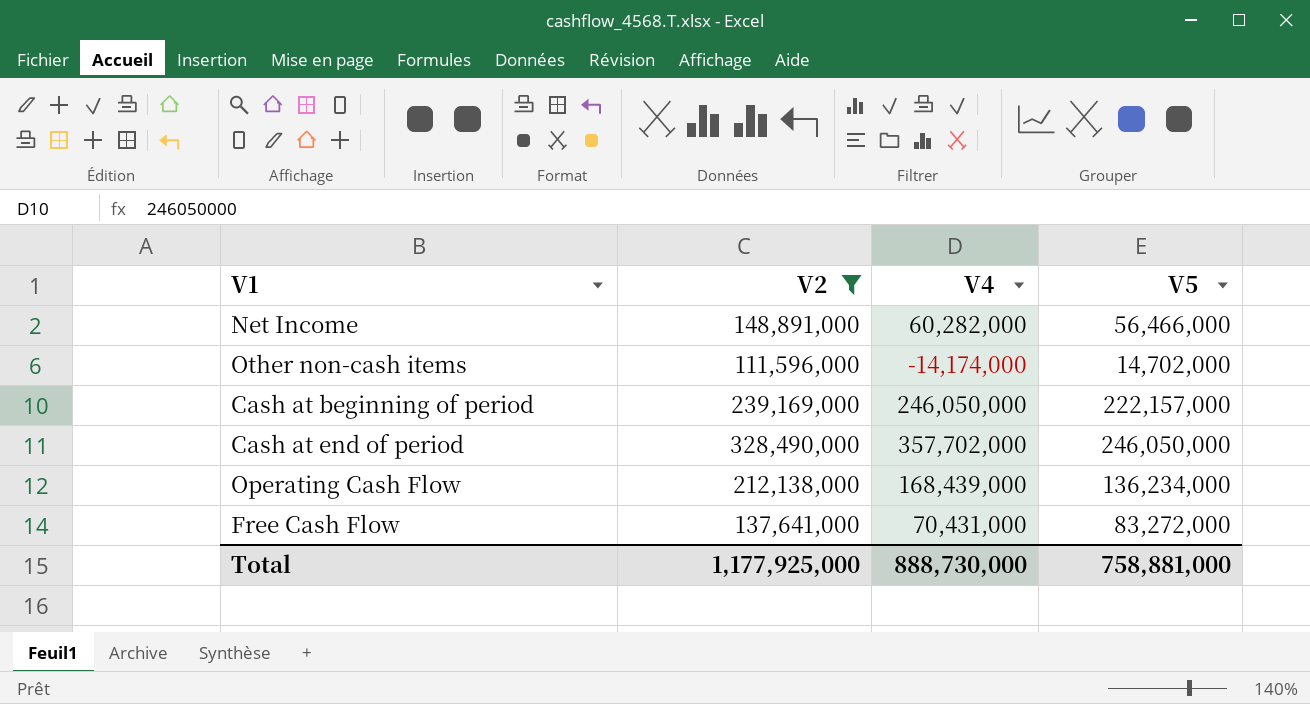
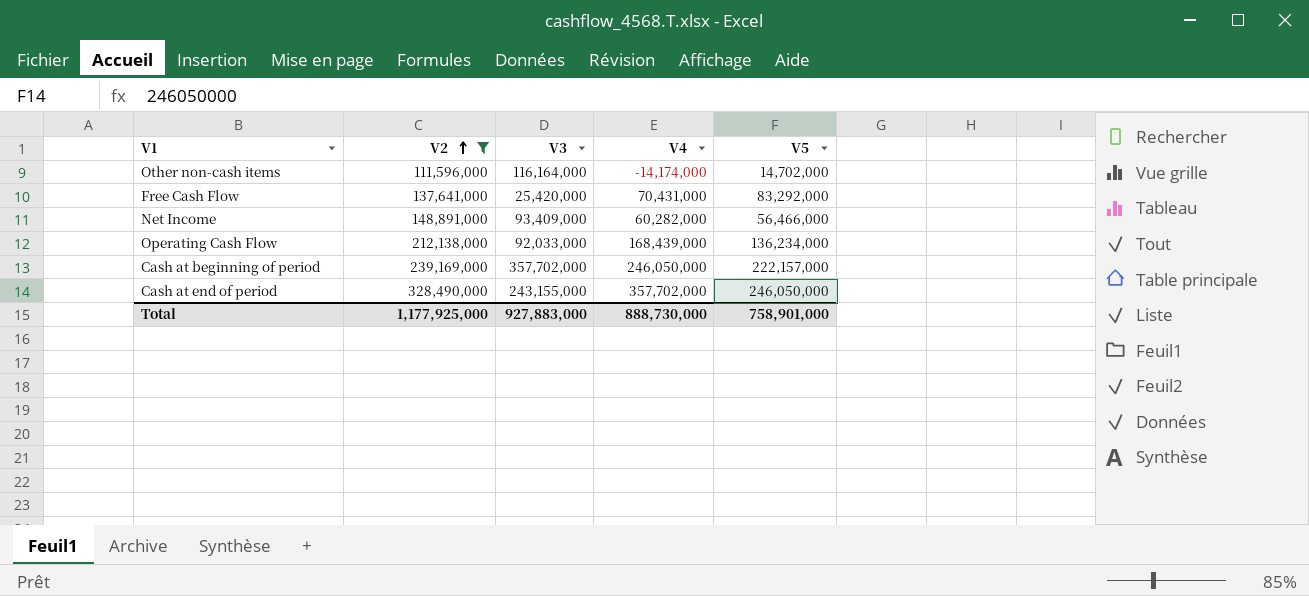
row order: none -> V2 ascending
column V3 | position: none -> 3
Free Cash Flow | V5: 83,272,000 -> 83,292,000
Total | V5: 758,881,000 -> 758,901,000

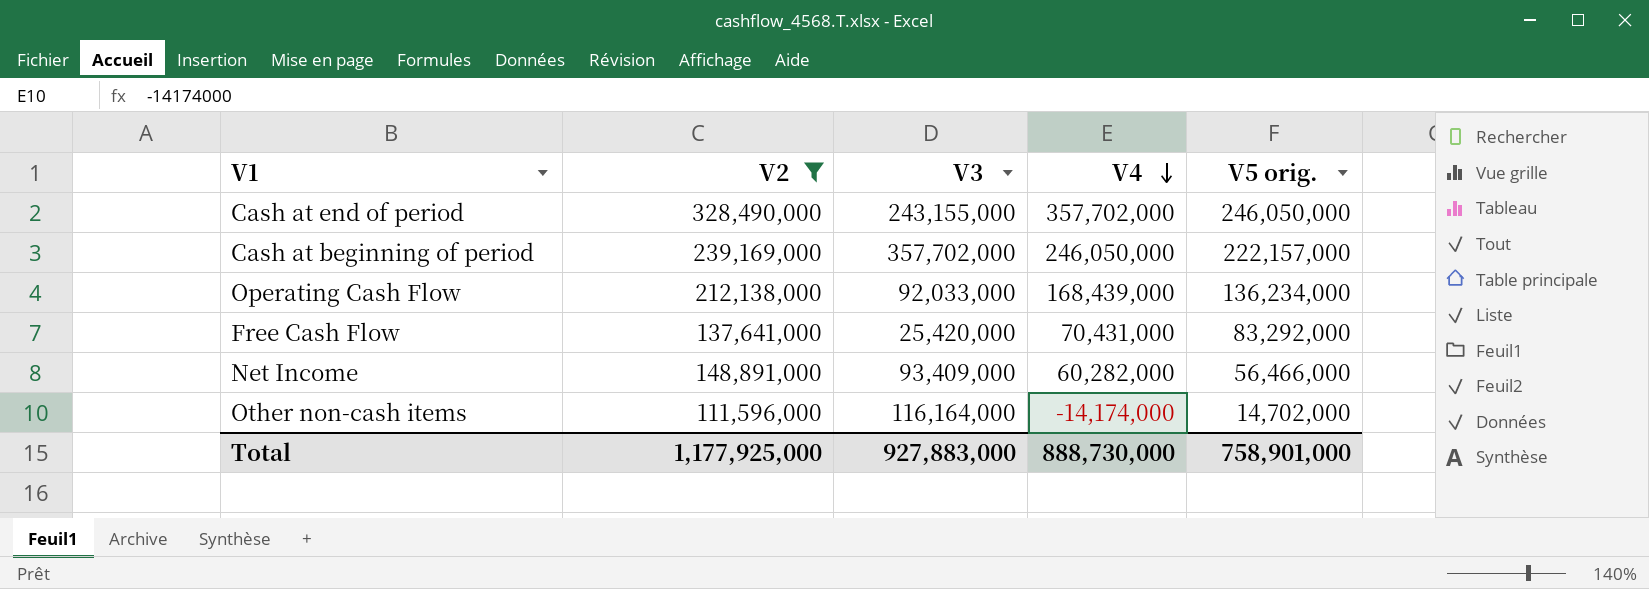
row order: V2 ascending -> V4 descending
column name: V5 -> V5 orig.

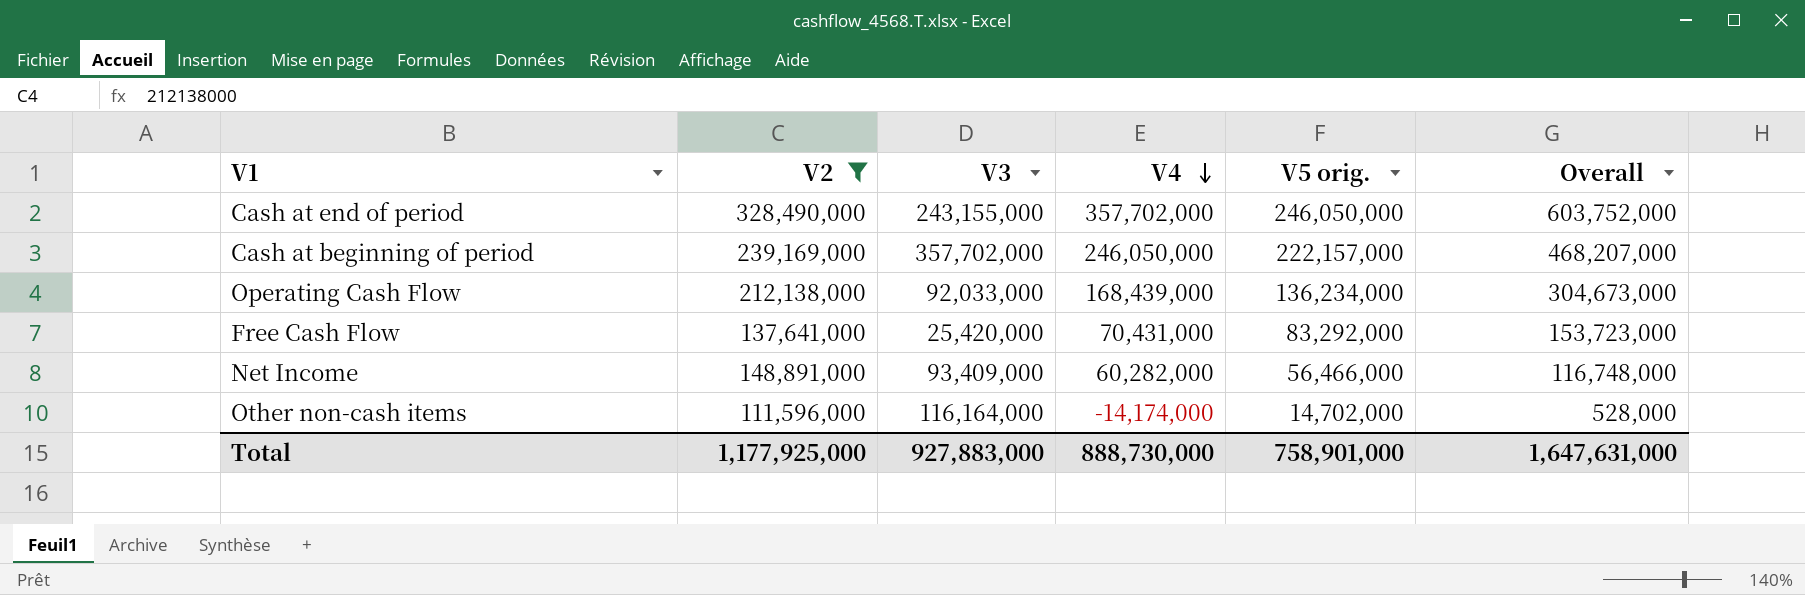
column Overall | formula: none -> [V4] + [V5 orig.]

